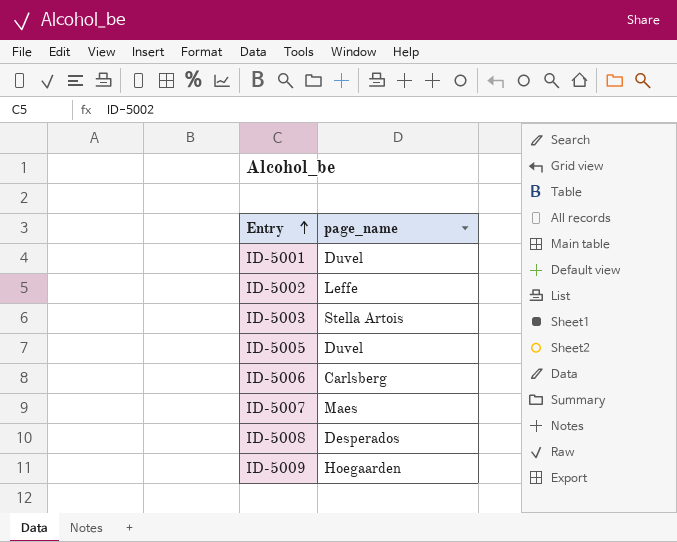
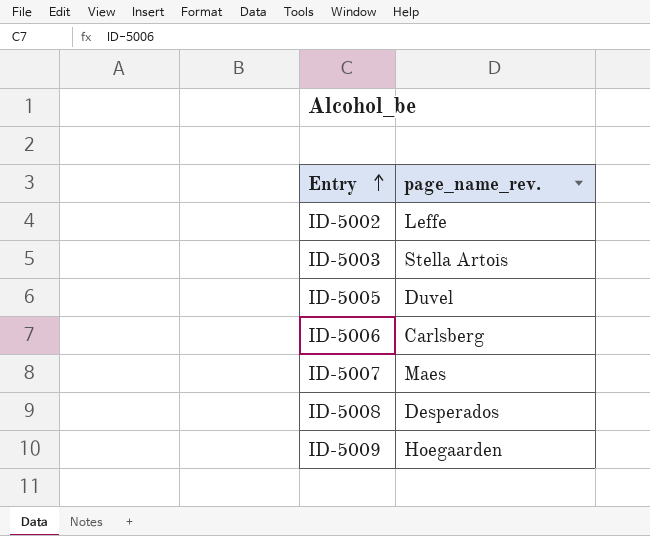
column name: page_name -> page_name_rev.
row ID-5001: Duvel -> none

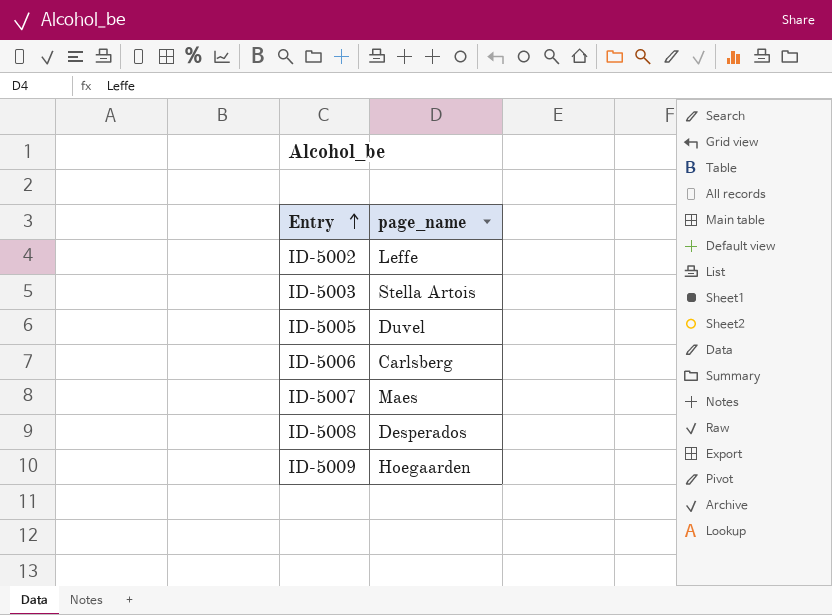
column name: page_name_rev. -> page_name

